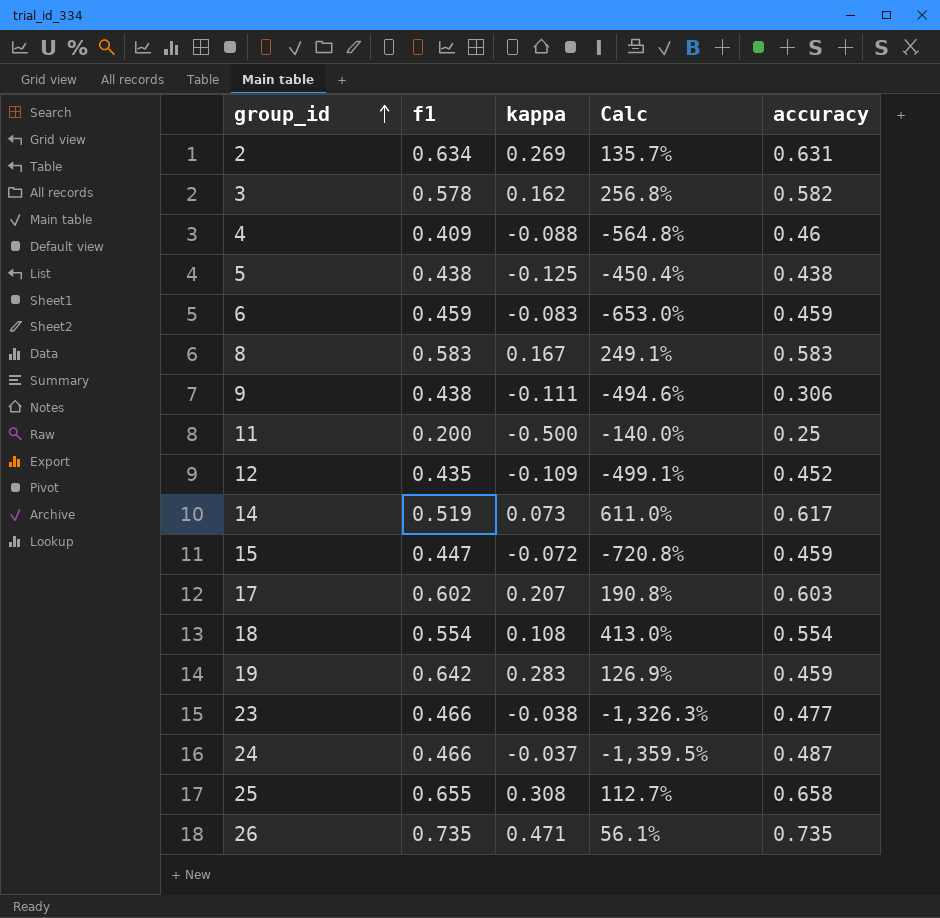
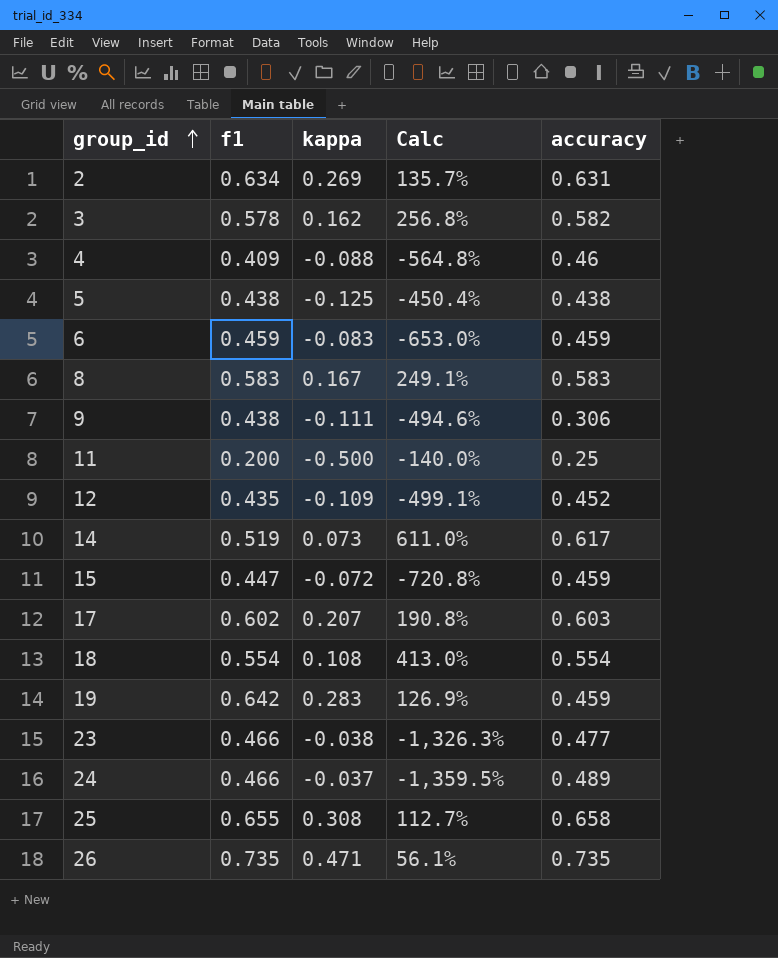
24 | accuracy: 0.487 -> 0.489

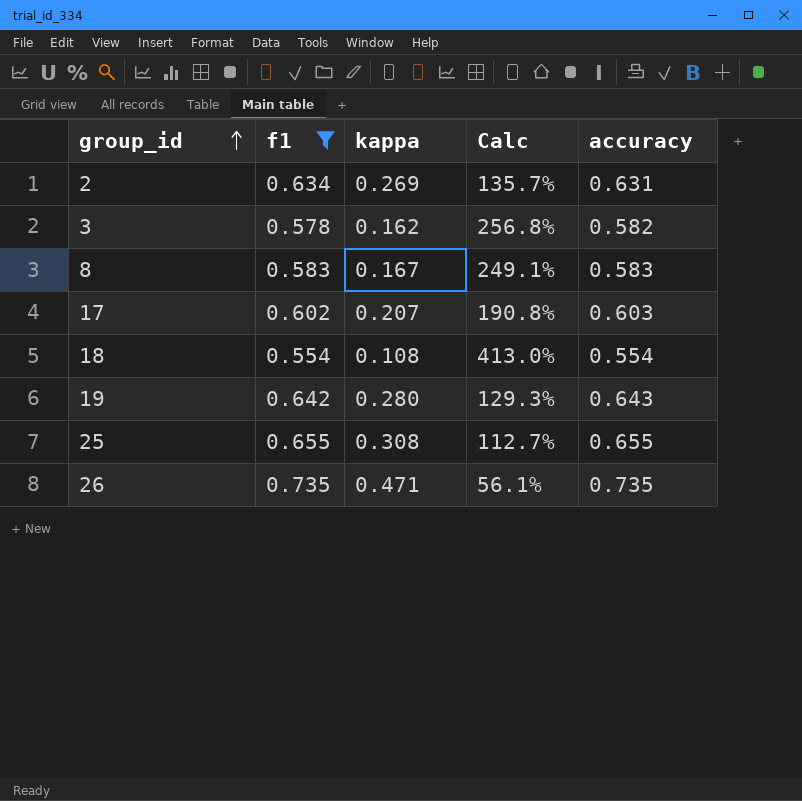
filter: none -> f1 >= 0.554
19 | kappa: 0.283 -> 0.280
19 | Calc: 126.9% -> 129.3%
19 | accuracy: 0.459 -> 0.643
25 | accuracy: 0.658 -> 0.655

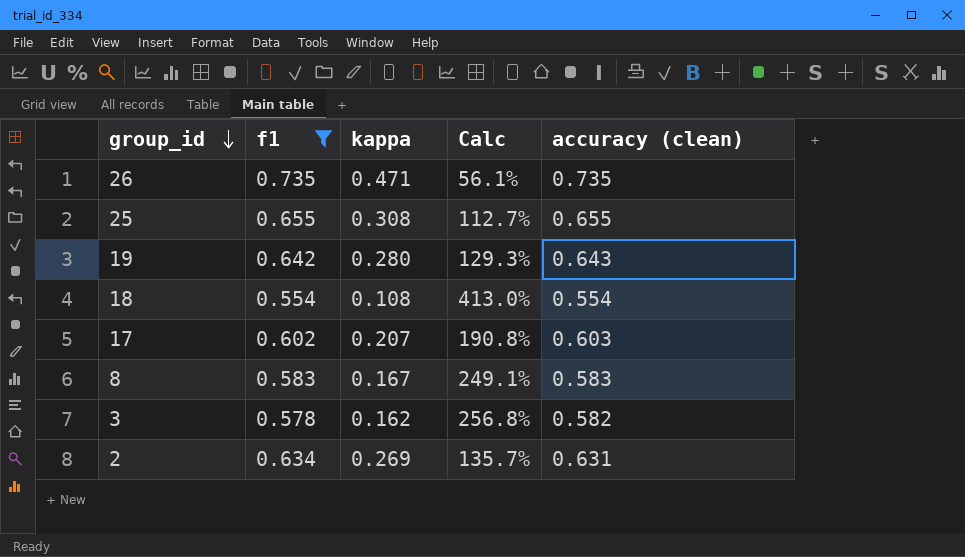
row order: group_id ascending -> group_id descending
column name: accuracy -> accuracy (clean)

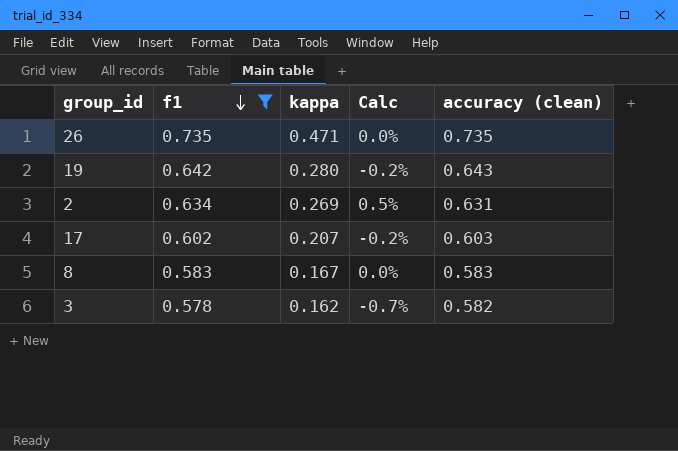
row order: group_id descending -> f1 descending
column Calc | formula: ([f1] - [kappa]) / [kappa] -> ([f1] - [accuracy (clean)]) / [accuracy (clean)]
row 25: 0.655 | 0.308 | 112.7% | 0.655 -> none
row 18: 0.554 | 0.108 | 413.0% | 0.554 -> none

